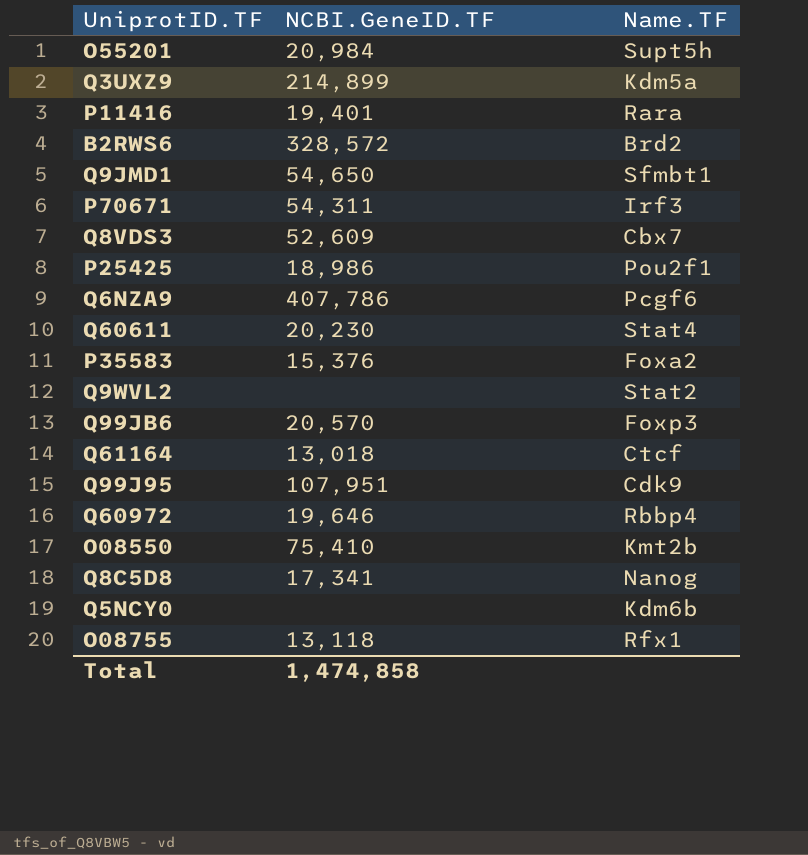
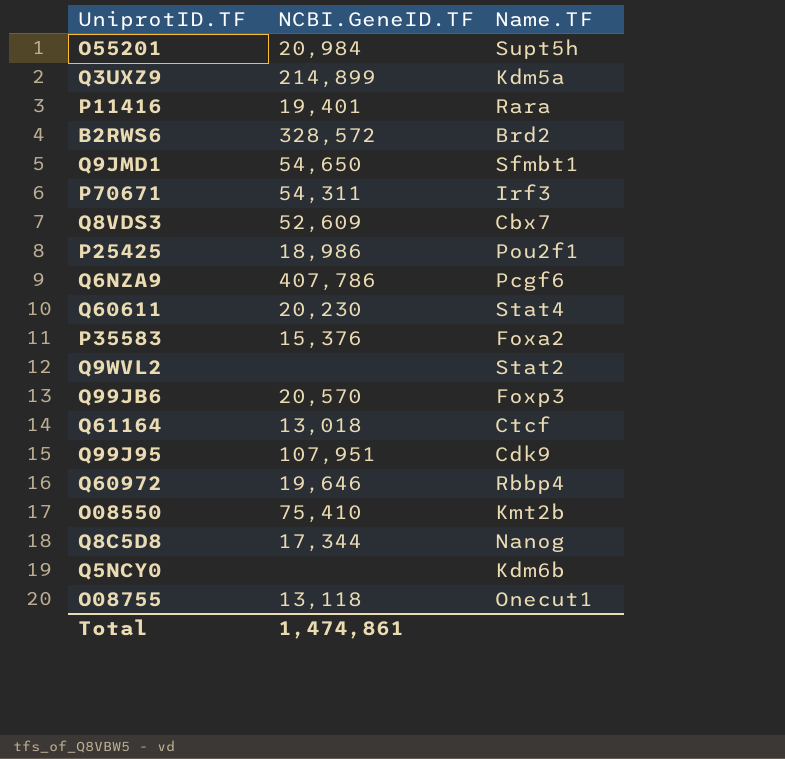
Q8C5D8 | NCBI.GeneID.TF: 17,341 -> 17,344
O08755 | Name.TF: Rfx1 -> Onecut1
Total | NCBI.GeneID.TF: 1,474,858 -> 1,474,861

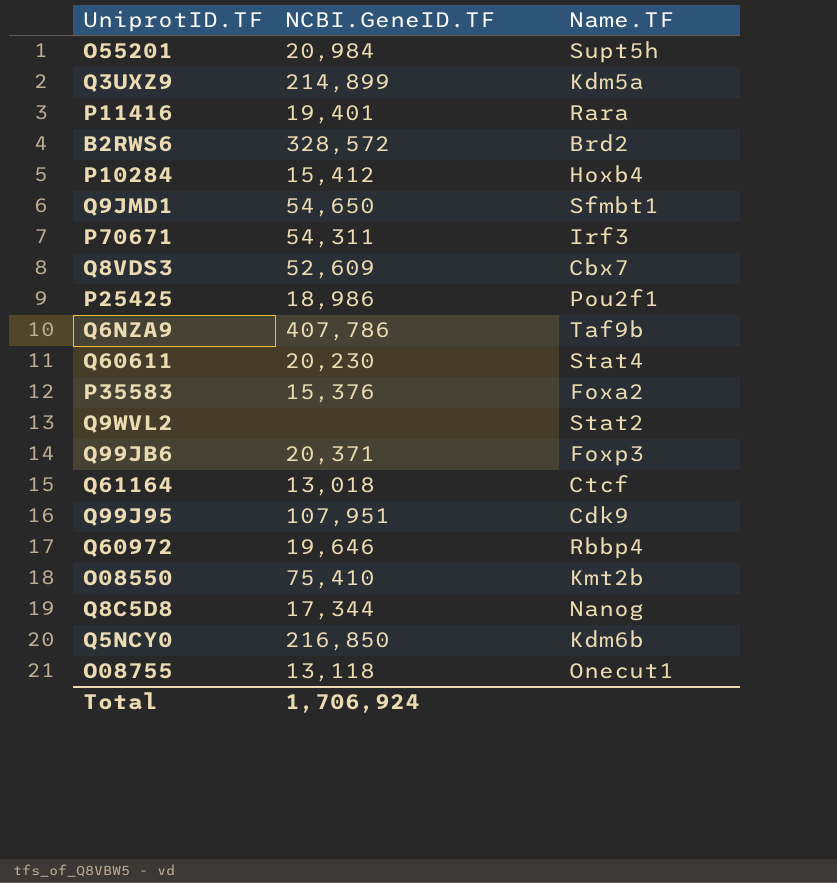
row P10284: none -> 15,412 | Hoxb4
Q6NZA9 | Name.TF: Pcgf6 -> Taf9b
Q99JB6 | NCBI.GeneID.TF: 20,570 -> 20,371
Q5NCY0 | NCBI.GeneID.TF: none -> 216,850
Total | NCBI.GeneID.TF: 1,474,861 -> 1,706,924

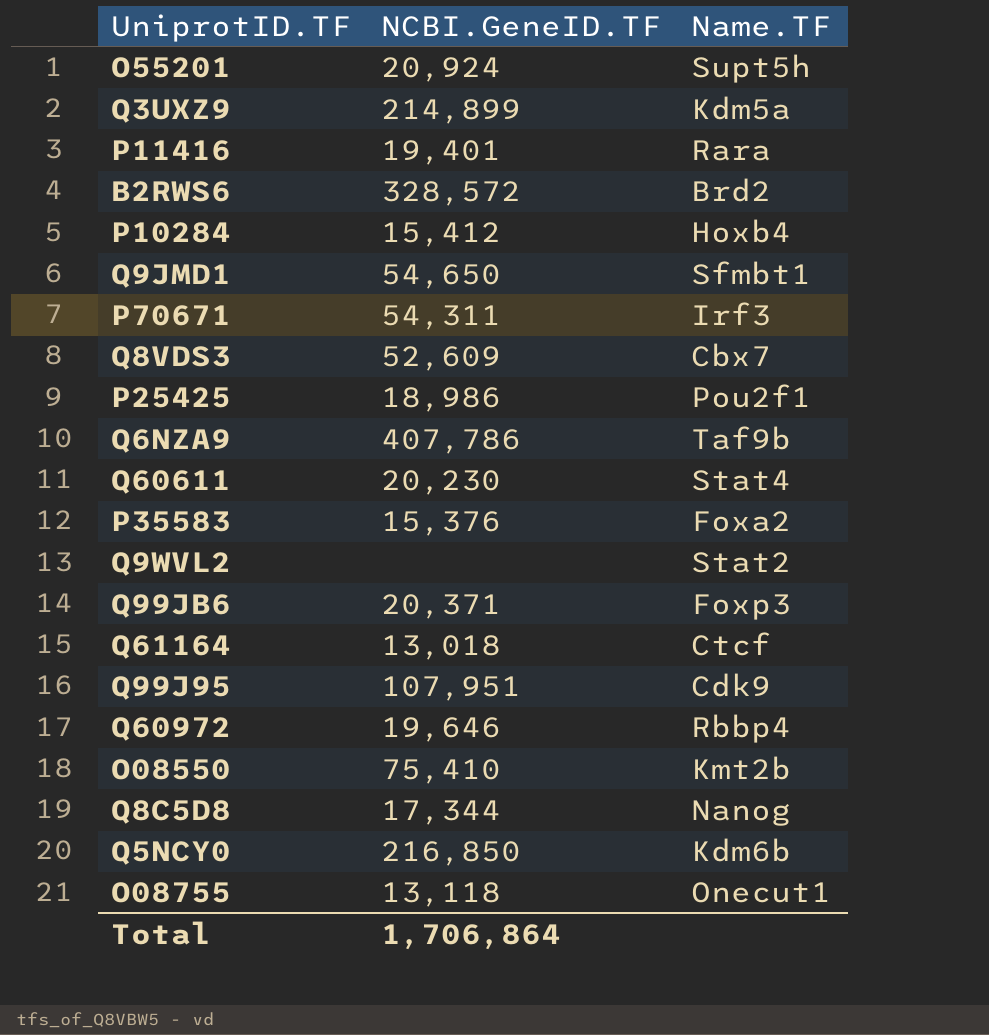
O55201 | NCBI.GeneID.TF: 20,984 -> 20,924
Total | NCBI.GeneID.TF: 1,706,924 -> 1,706,864

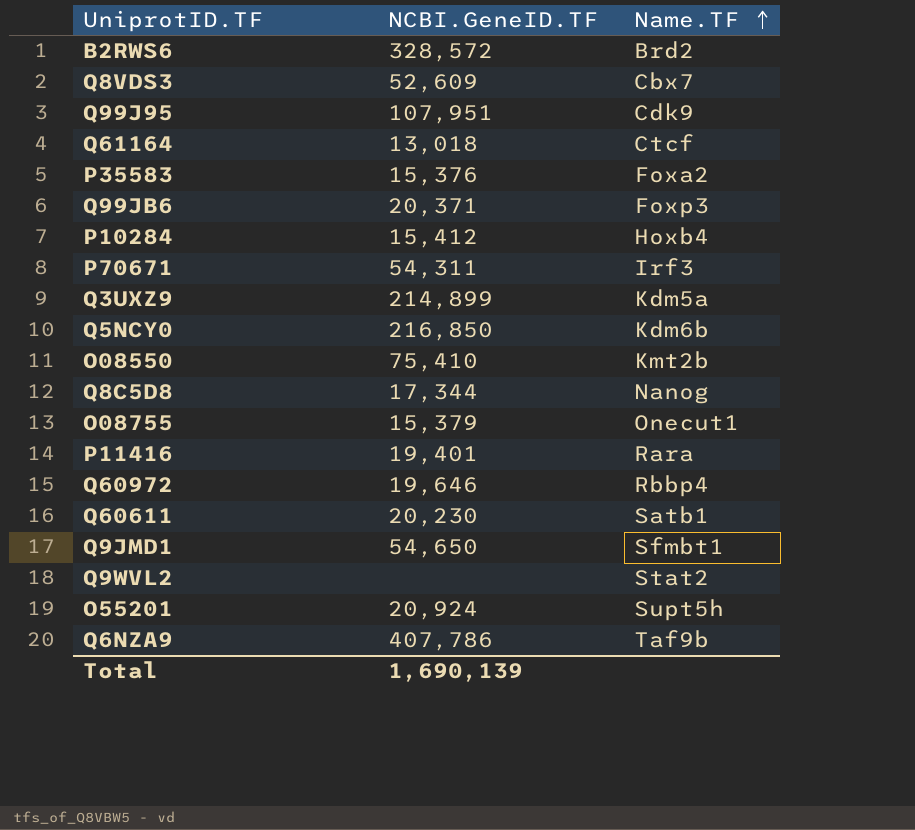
row order: none -> Name.TF ascending
row P25425: 18,986 | Pou2f1 -> none
O08755 | NCBI.GeneID.TF: 13,118 -> 15,379
Q60611 | Name.TF: Stat4 -> Satb1
Total | NCBI.GeneID.TF: 1,706,864 -> 1,690,139

